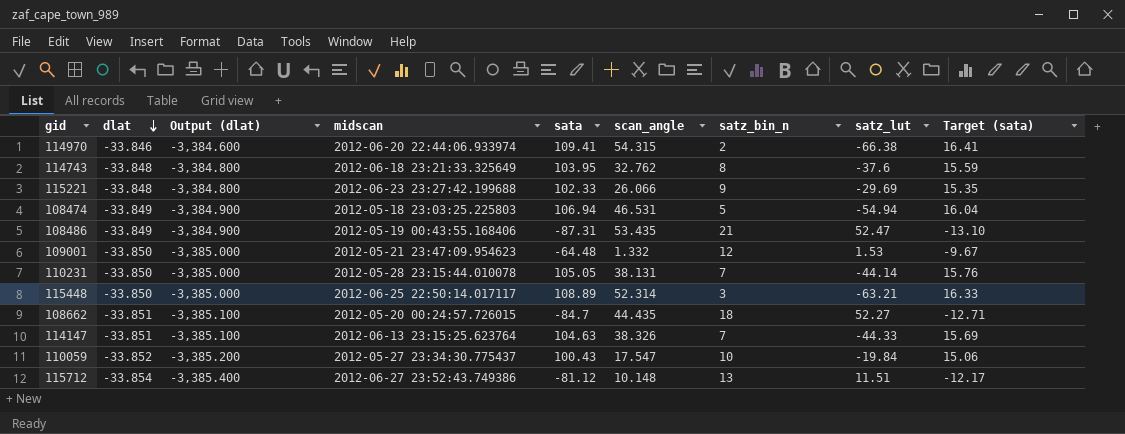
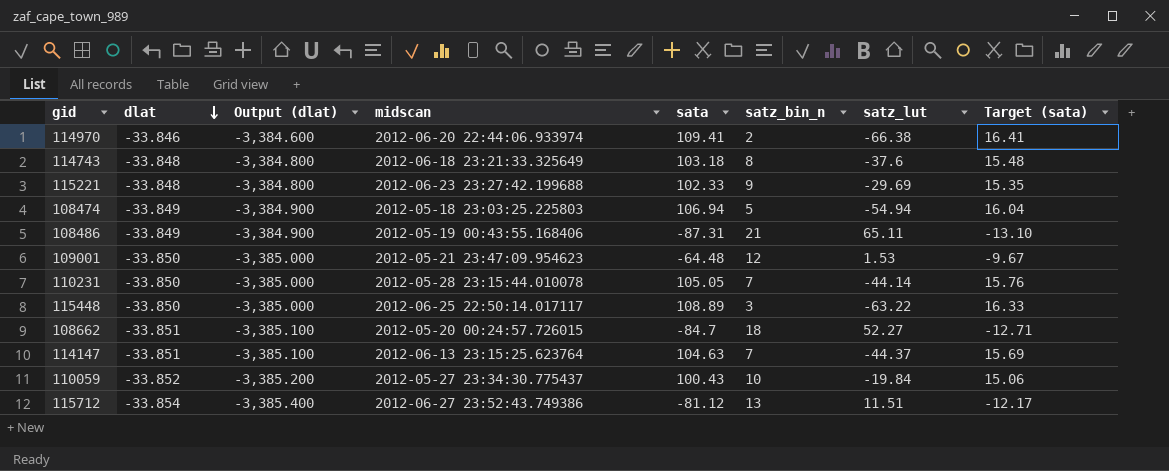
column scan_angle | position: 6 -> none
114743 | sata: 103.95 -> 103.18
114743 | Target (sata): 15.59 -> 15.48
108486 | satz_lut: 52.47 -> 65.11
115448 | satz_lut: -63.21 -> -63.22
114147 | satz_lut: -44.33 -> -44.37

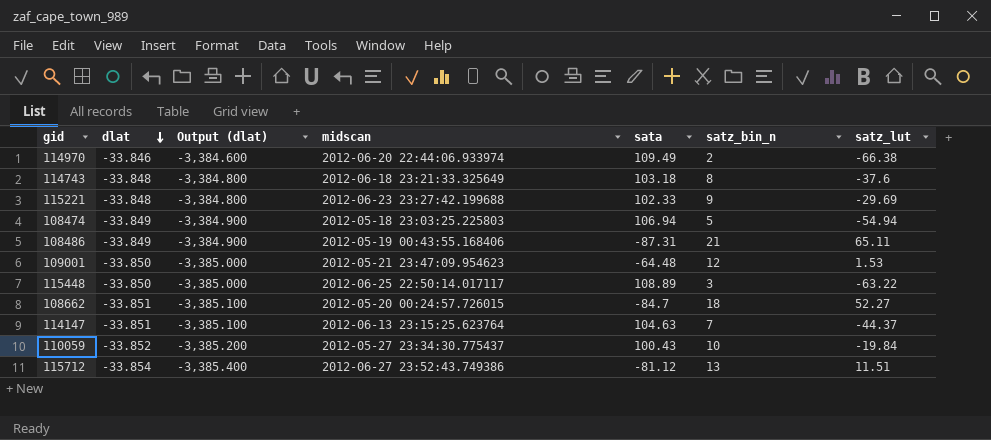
column Target (sata) | formula: [sata] * 0.15 -> none
row 110231: -33.850 | -3,385.000 | 2012-05-28 23:15:44.010078 | 105.05 | 7 | -44.14 | 15.76 -> none
114970 | sata: 109.41 -> 109.49

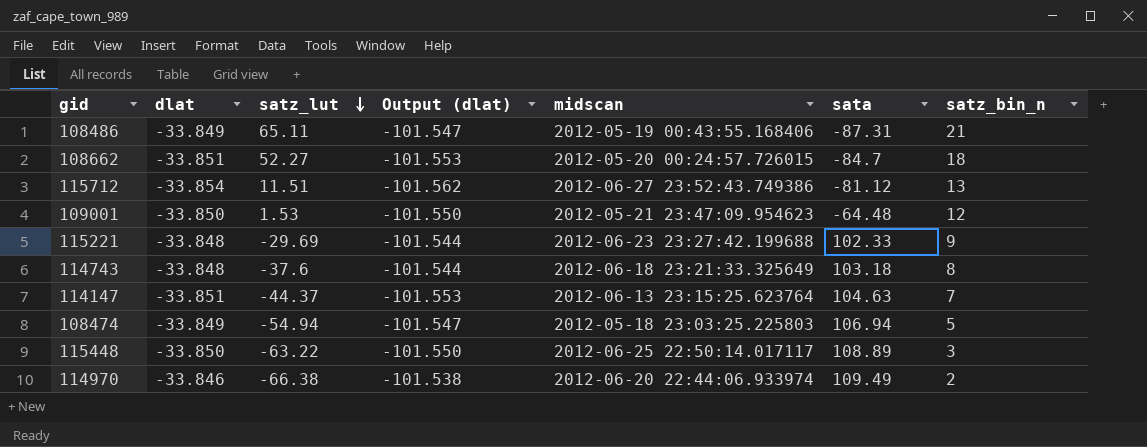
row order: dlat descending -> satz_lut descending
column satz_lut | position: 7 -> 3
column Output (dlat) | formula: [dlat] * 100 -> [dlat] * 3
row 110059: -33.852 | -3,385.200 | 2012-05-27 23:34:30.775437 | 100.43 | 10 | -19.84 -> none

